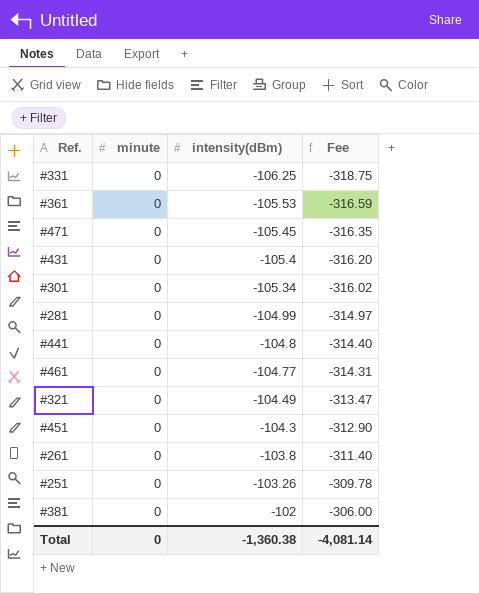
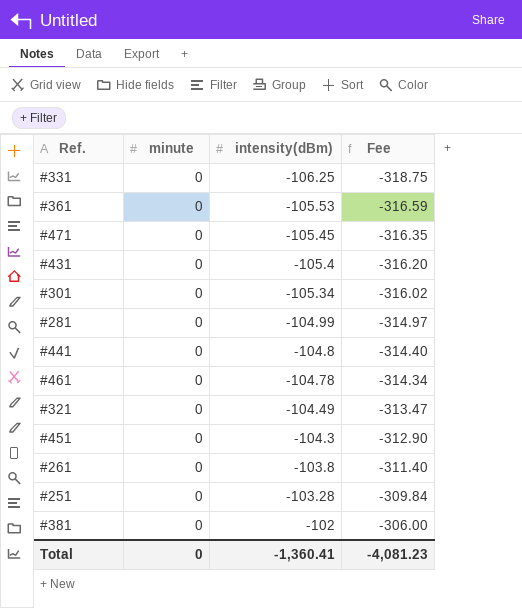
#461 | intensity(dBm): -104.77 -> -104.78
#461 | Fee: -314.31 -> -314.34
#251 | intensity(dBm): -103.26 -> -103.28
#251 | Fee: -309.78 -> -309.84
Total | intensity(dBm): -1,360.38 -> -1,360.41
Total | Fee: -4,081.14 -> -4,081.23

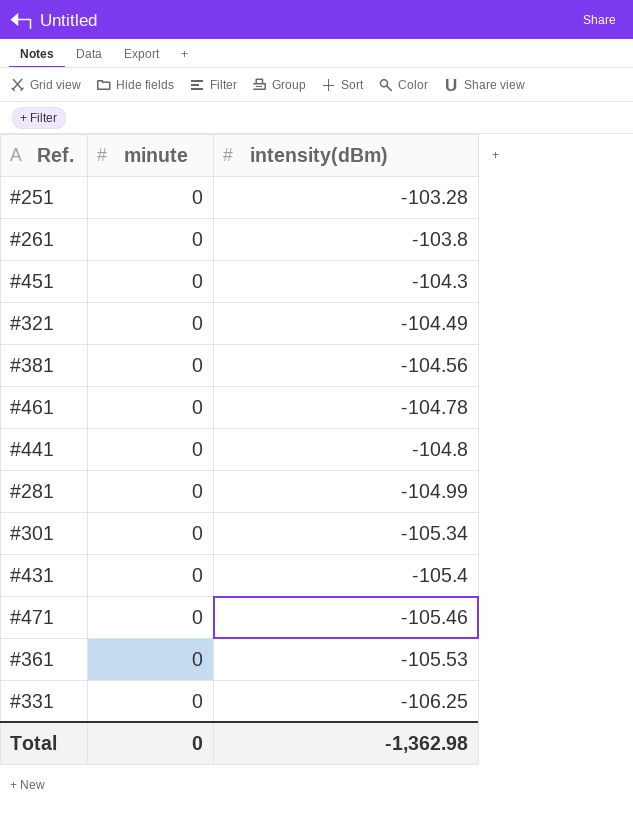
row order: intensity(dBm) ascending -> intensity(dBm) descending
column Fee | formula: [intensity(dBm)] * 3 -> none
#381 | intensity(dBm): -102 -> -104.56
#471 | intensity(dBm): -105.45 -> -105.46
Total | intensity(dBm): -1,360.41 -> -1,362.98

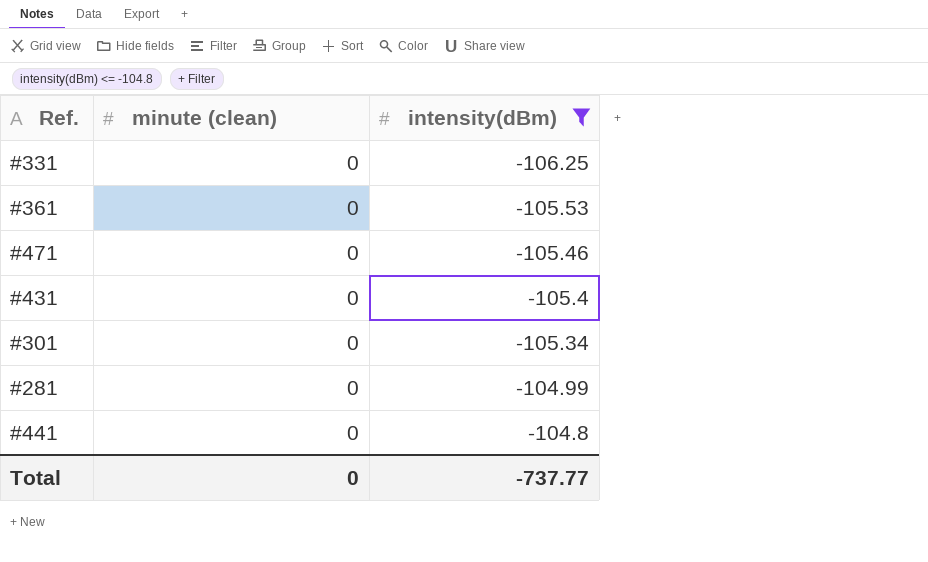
filter: none -> intensity(dBm) <= -104.8
row order: intensity(dBm) descending -> intensity(dBm) ascending
column name: minute -> minute (clean)
Total | intensity(dBm): -1,362.98 -> -737.77

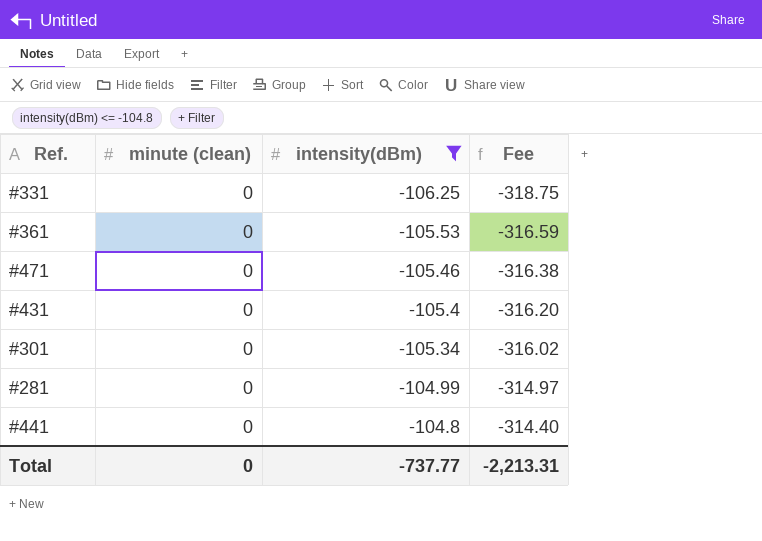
column Fee | formula: none -> [intensity(dBm)] * 3

